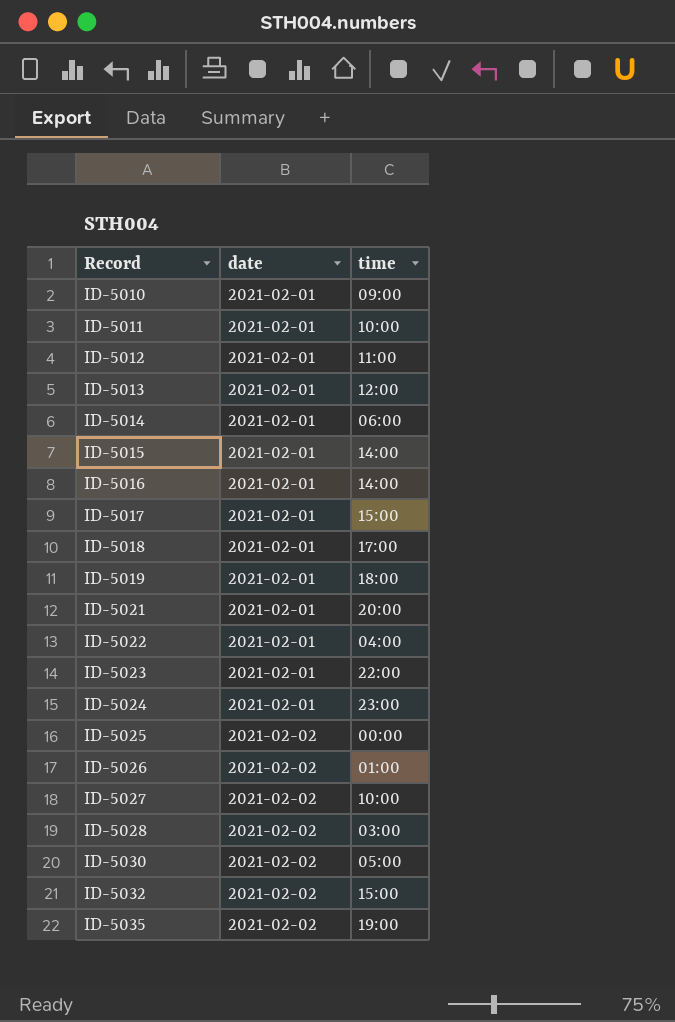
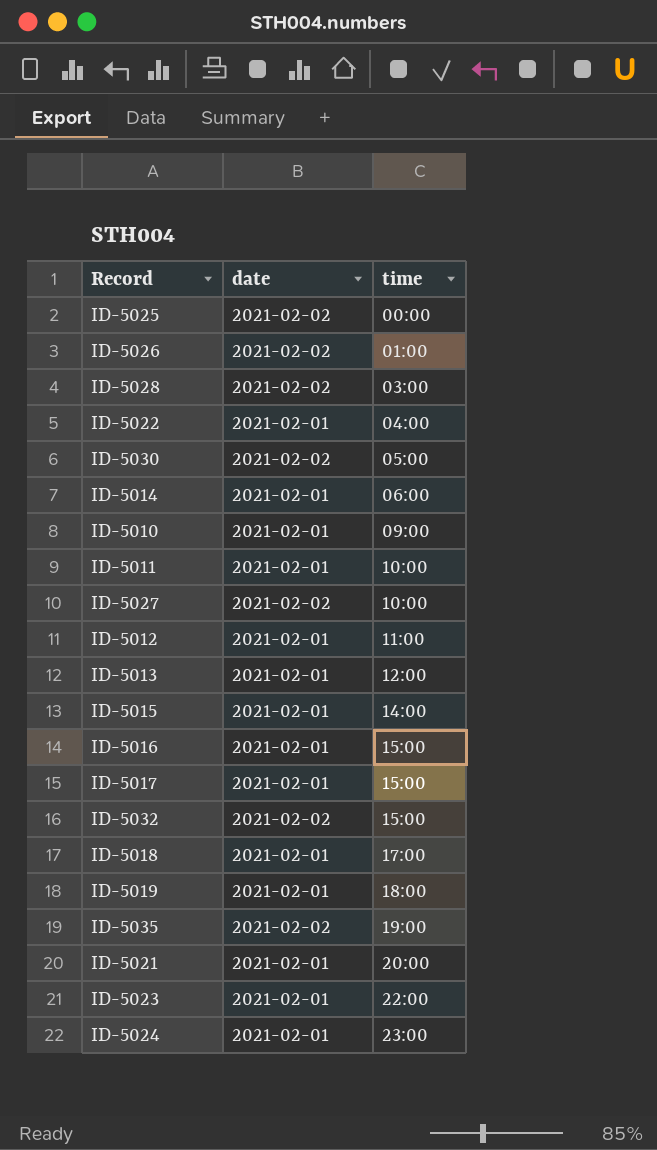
row order: Record ascending -> time ascending
ID-5016 | time: 14:00 -> 15:00

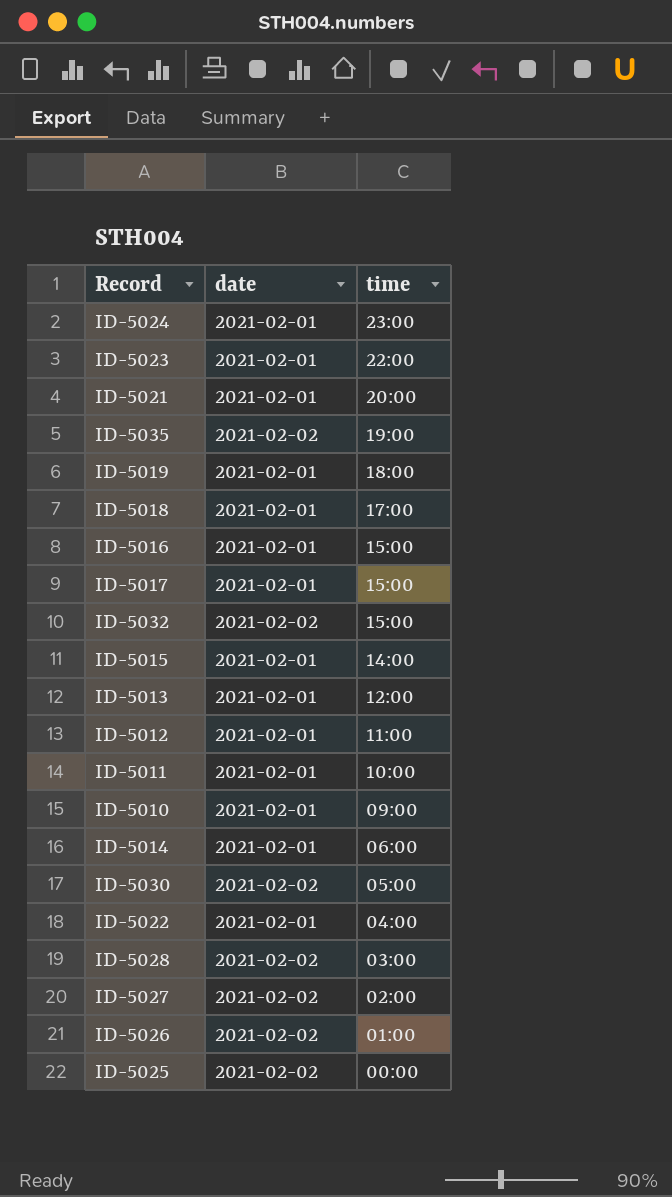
row order: time ascending -> time descending
ID-5027 | time: 10:00 -> 02:00

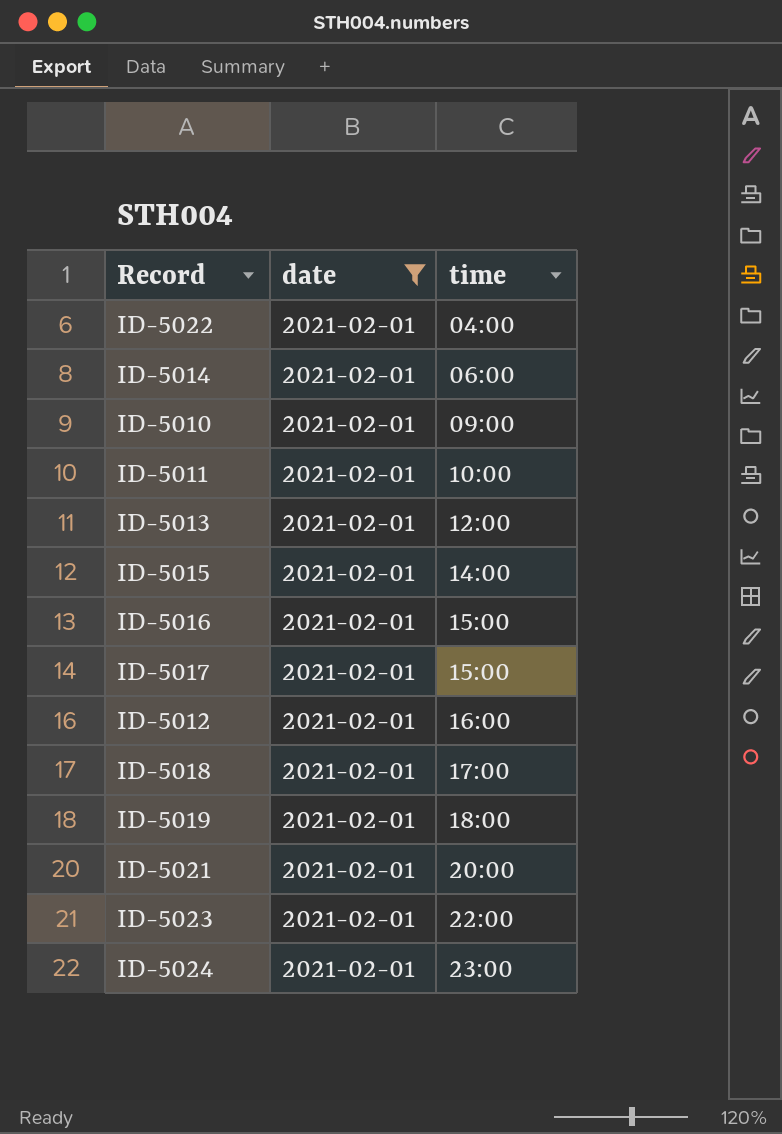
filter: none -> date = 2021-02-01
row order: time descending -> time ascending
ID-5012 | time: 11:00 -> 16:00

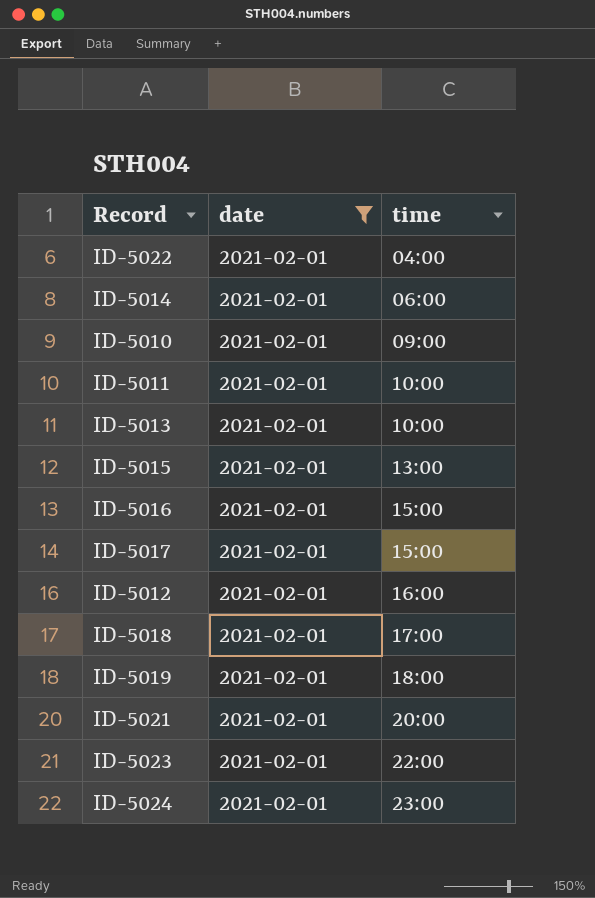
ID-5013 | time: 12:00 -> 10:00
ID-5015 | time: 14:00 -> 13:00

